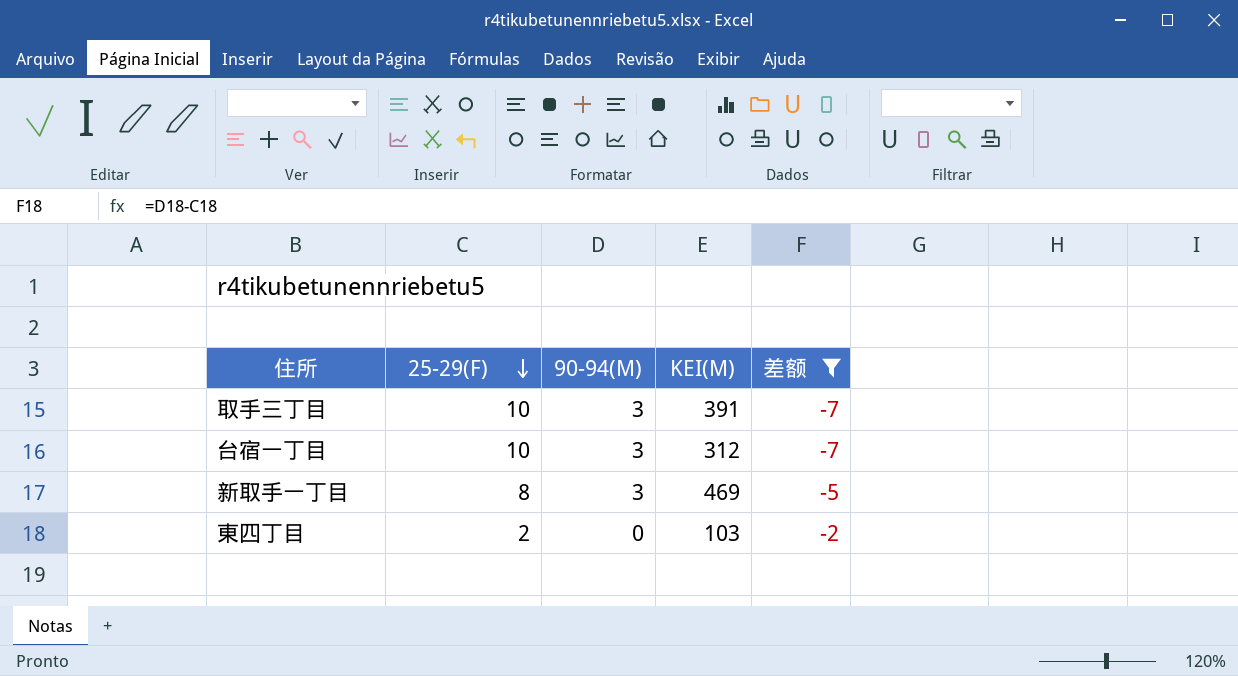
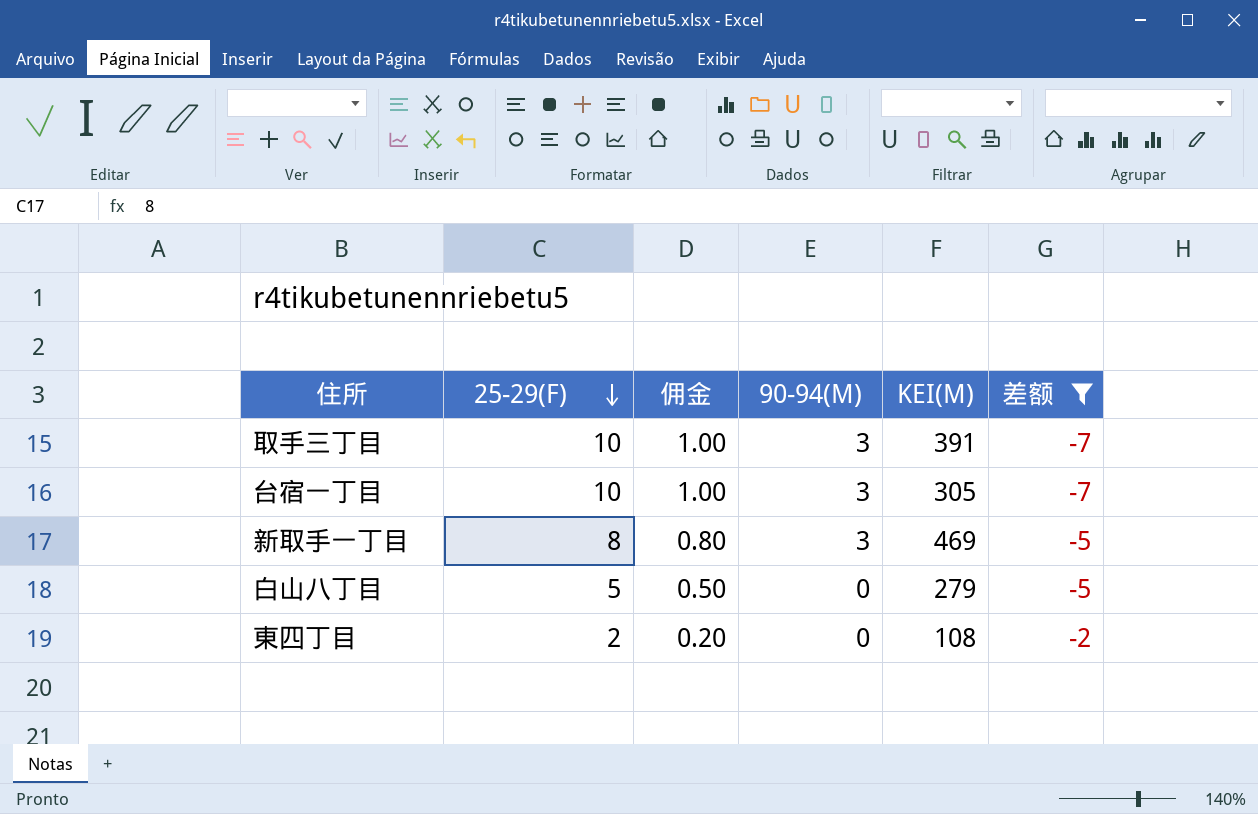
column 佣金 | formula: none -> [25-29(F)] * 0.1
台宿一丁目 | KEI(M): 312 -> 305
row 白山八丁目: none -> 5 | 0.50 | 0 | 279 | -5
東四丁目 | KEI(M): 103 -> 108

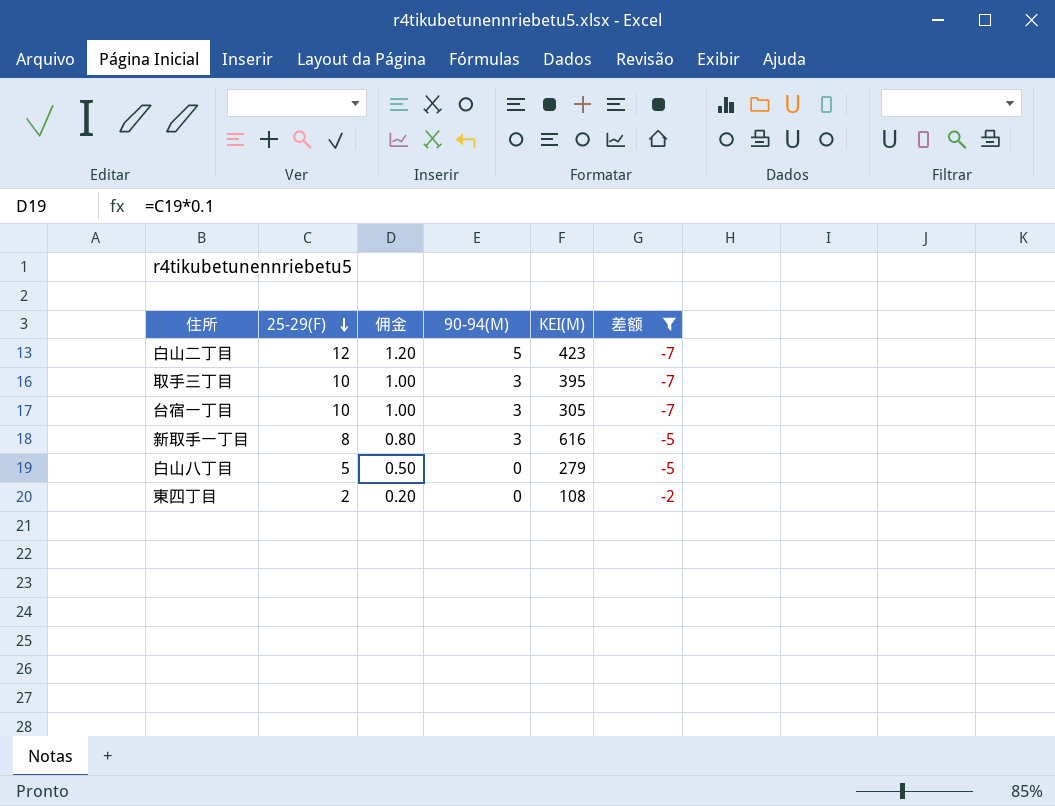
row 白山二丁目: none -> 12 | 1.20 | 5 | 423 | -7
取手三丁目 | KEI(M): 391 -> 395
新取手一丁目 | KEI(M): 469 -> 616

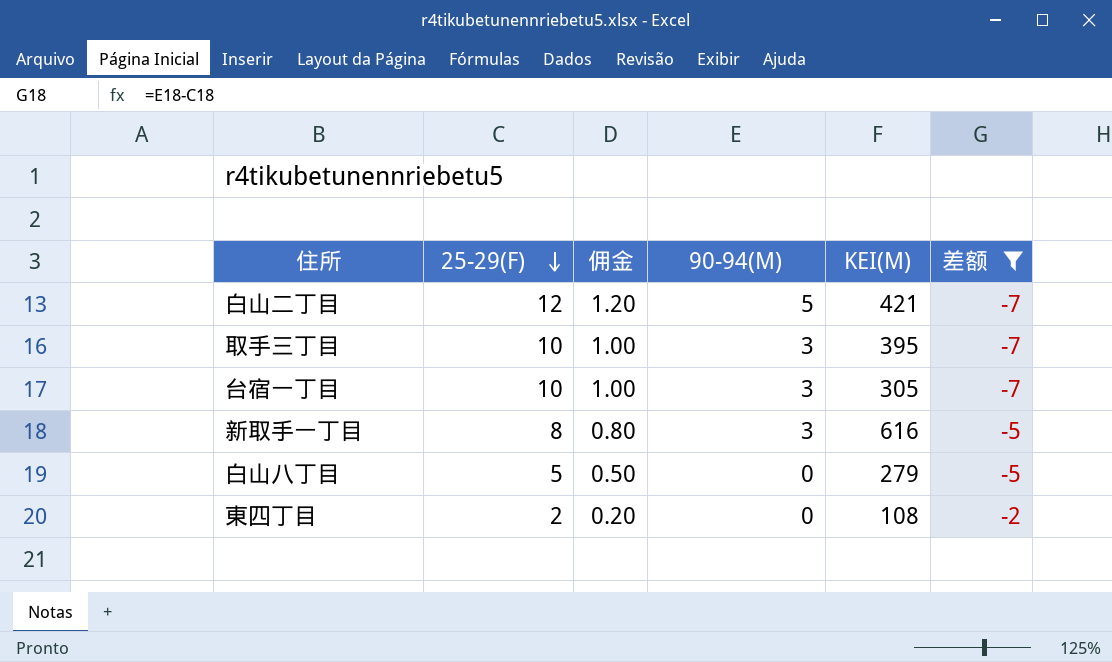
白山二丁目 | KEI(M): 423 -> 421

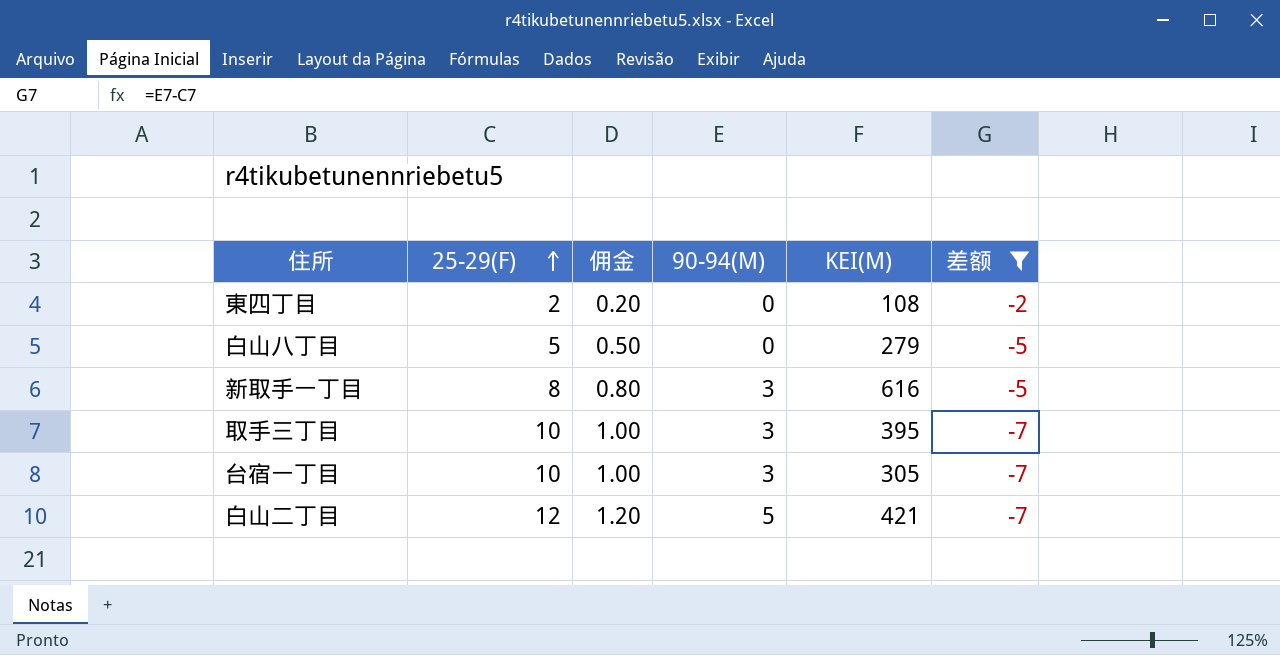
row order: 25-29(F) descending -> 25-29(F) ascending

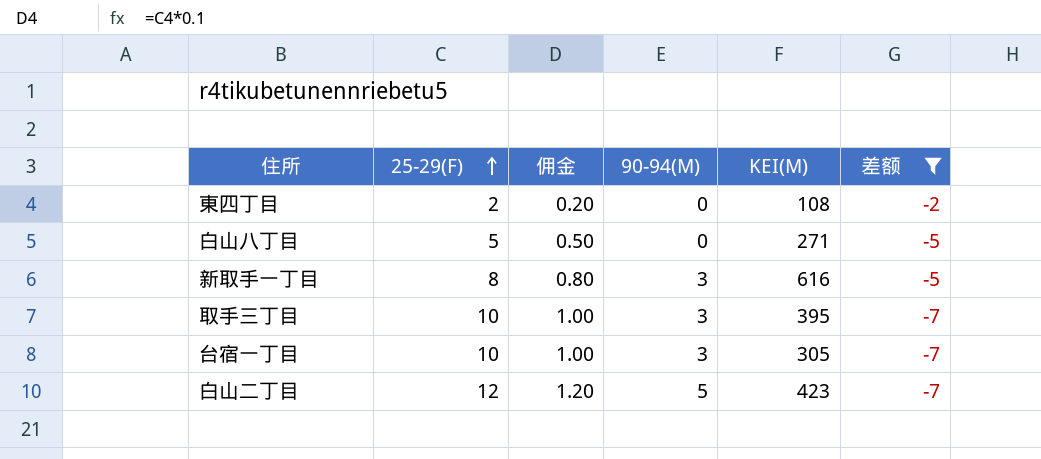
白山八丁目 | KEI(M): 279 -> 271
白山二丁目 | KEI(M): 421 -> 423

